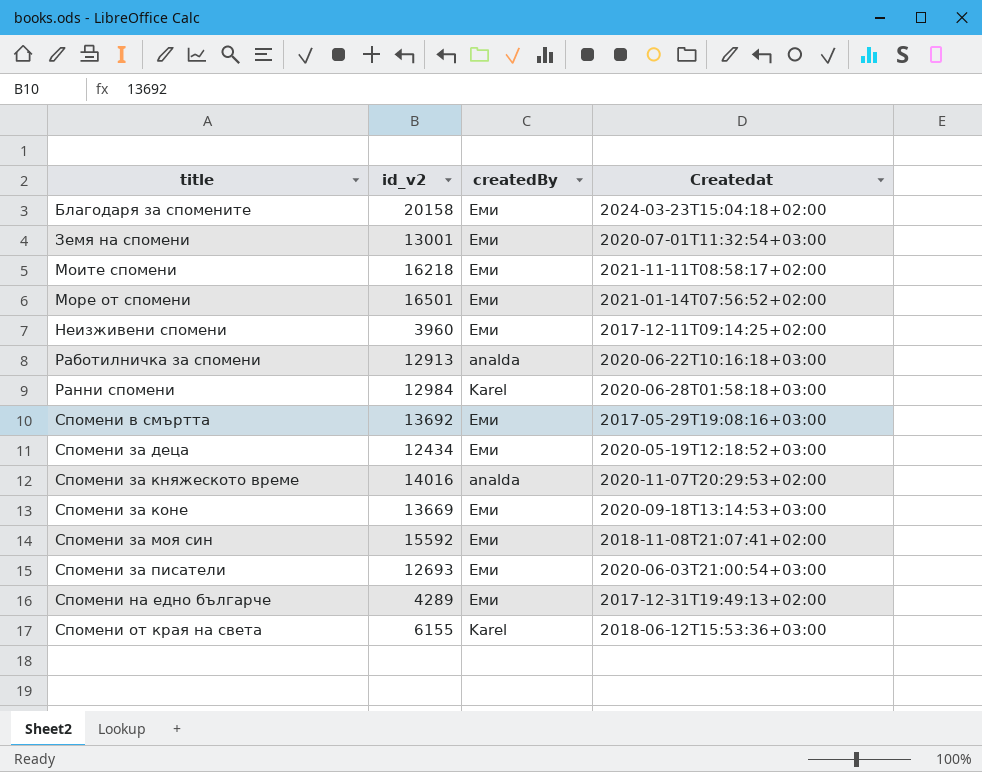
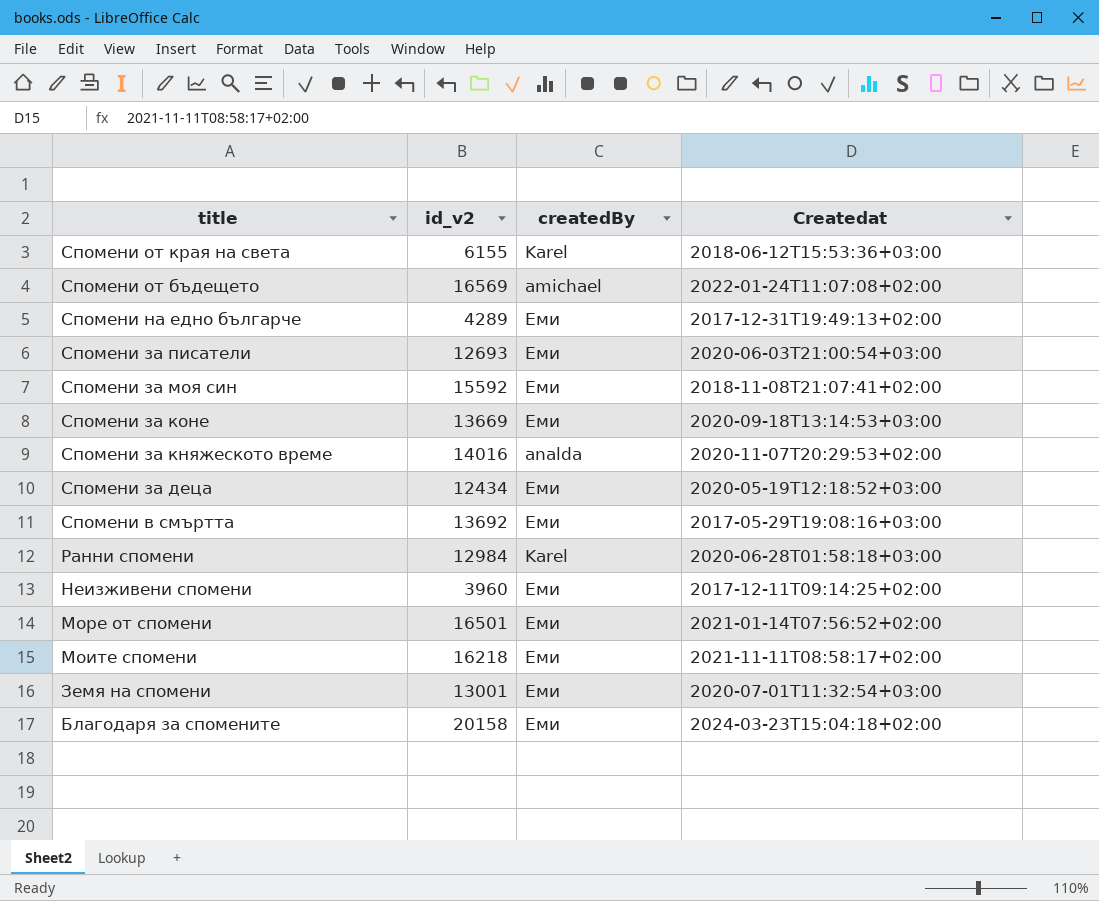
row order: title ascending -> title descending
row Работилничка за спомени: 12913 | analda | 2020-06-22T10:16:18+03:00 -> none
row Спомени от бъдещето: none -> 16569 | amichael | 2022-01-24T11:07:08+02:00

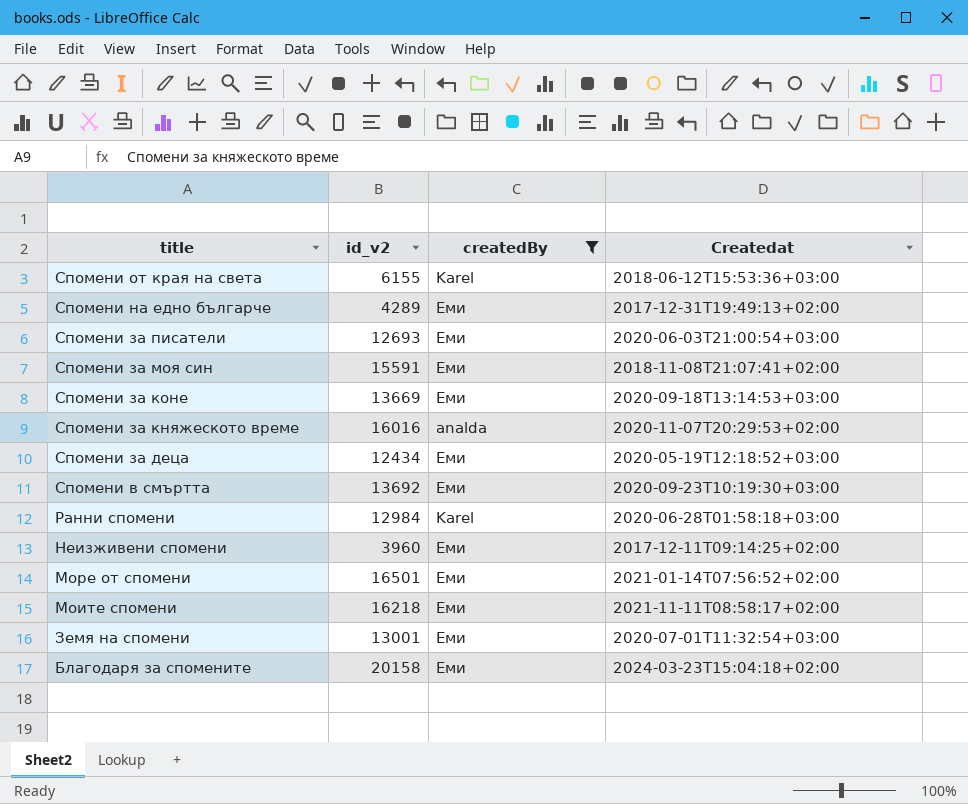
filter: none -> createdBy != amichael
Спомени за моя син | id_v2: 15592 -> 15591
Спомени за княжеското време | id_v2: 14016 -> 16016
Спомени в смъртта | Createdat: 2017-05-29T19:08:16+03:00 -> 2020-09-23T10:19:30+03:00

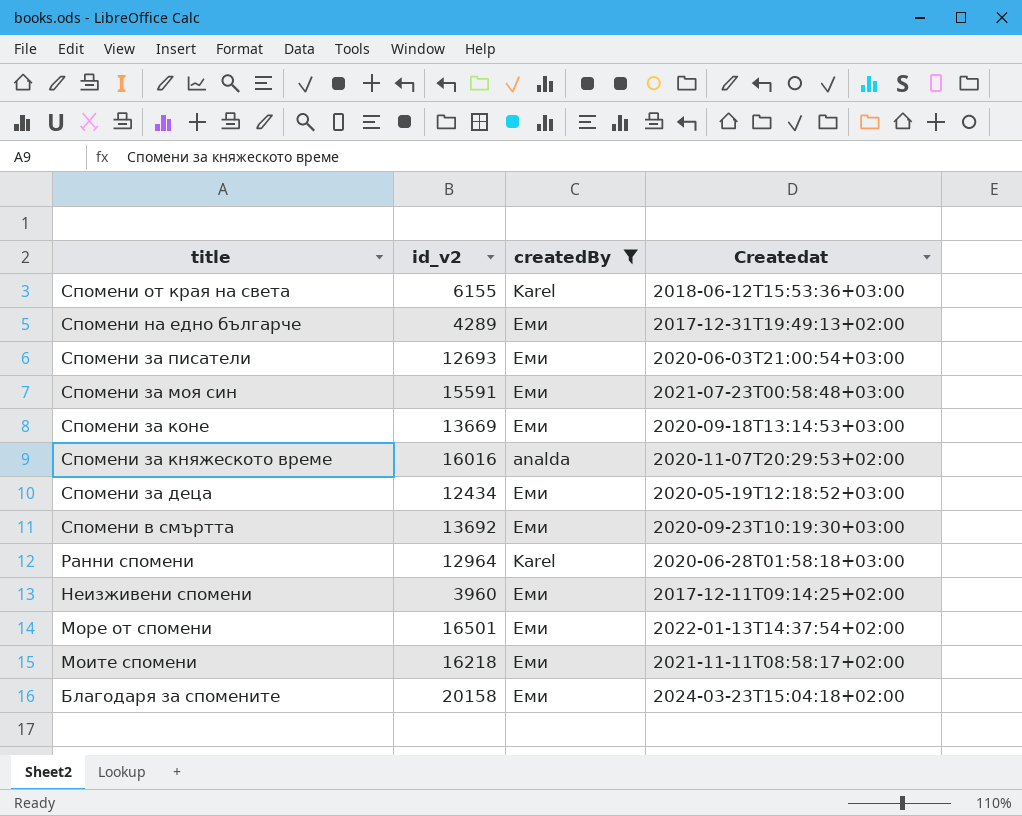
row Земя на спомени: 13001 | Еми | 2020-07-01T11:32:54+03:00 -> none
Спомени за моя син | Createdat: 2018-11-08T21:07:41+02:00 -> 2021-07-23T00:58:48+03:00
Ранни спомени | id_v2: 12984 -> 12964
Море от спомени | Createdat: 2021-01-14T07:56:52+02:00 -> 2022-01-13T14:37:54+02:00

